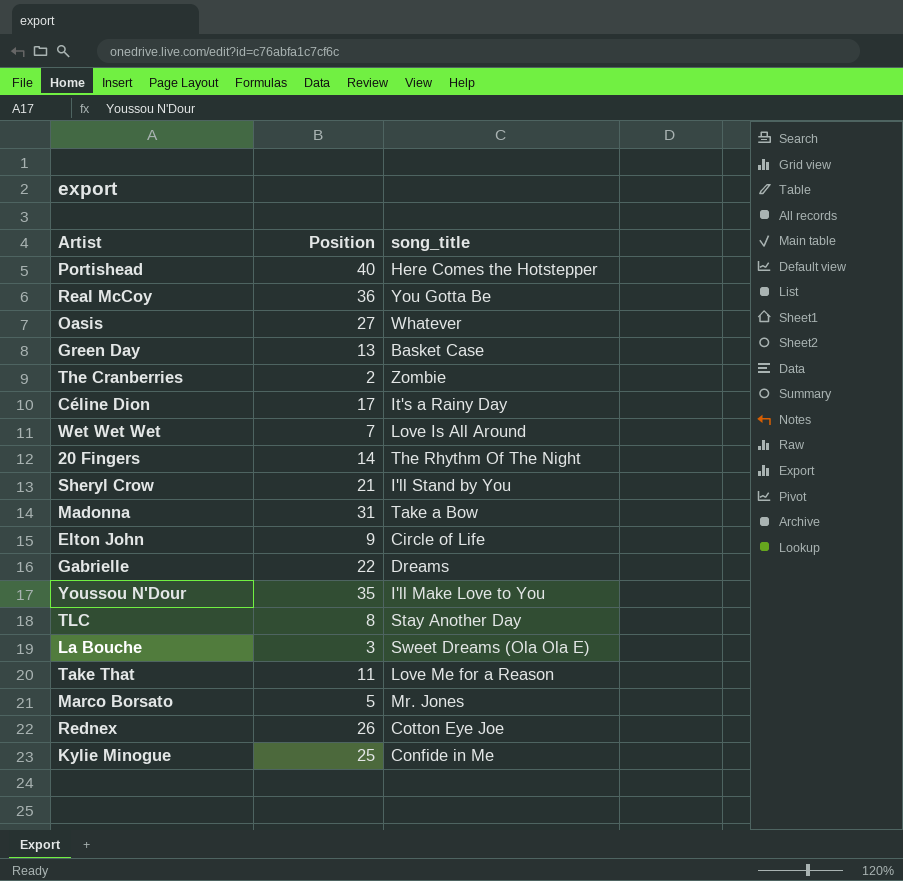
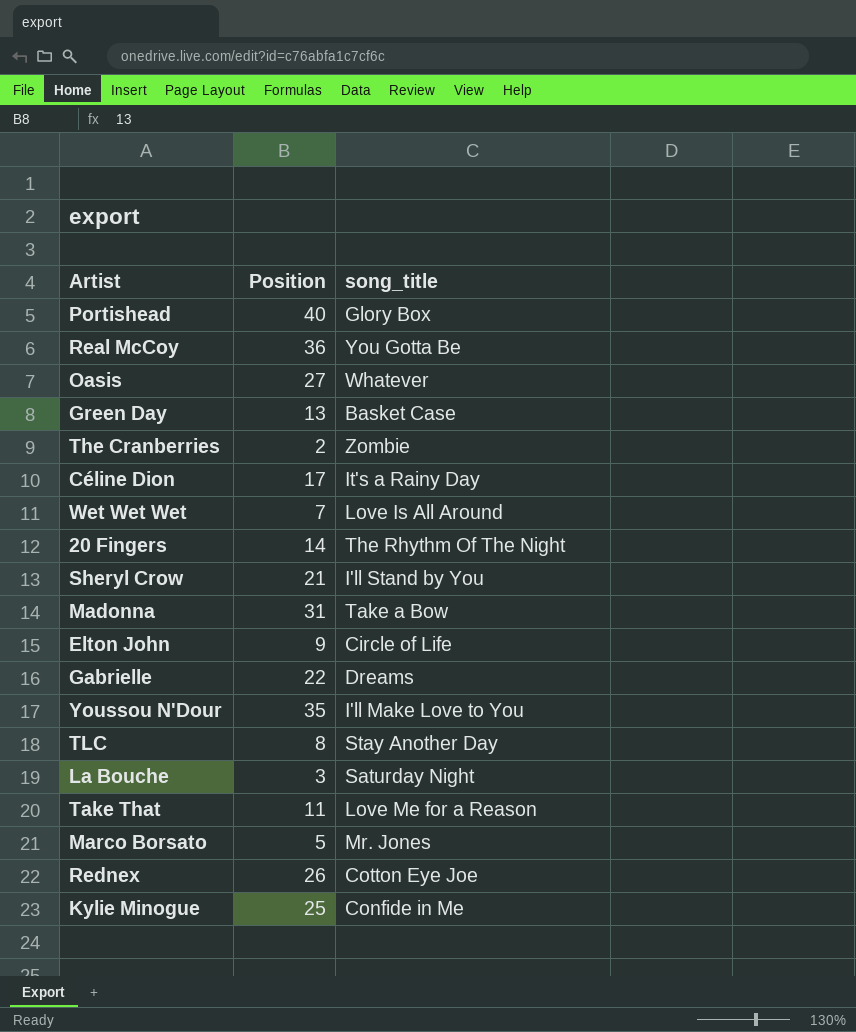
Portishead | song_title: Here Comes the Hotstepper -> Glory Box
La Bouche | song_title: Sweet Dreams (Ola Ola E) -> Saturday Night

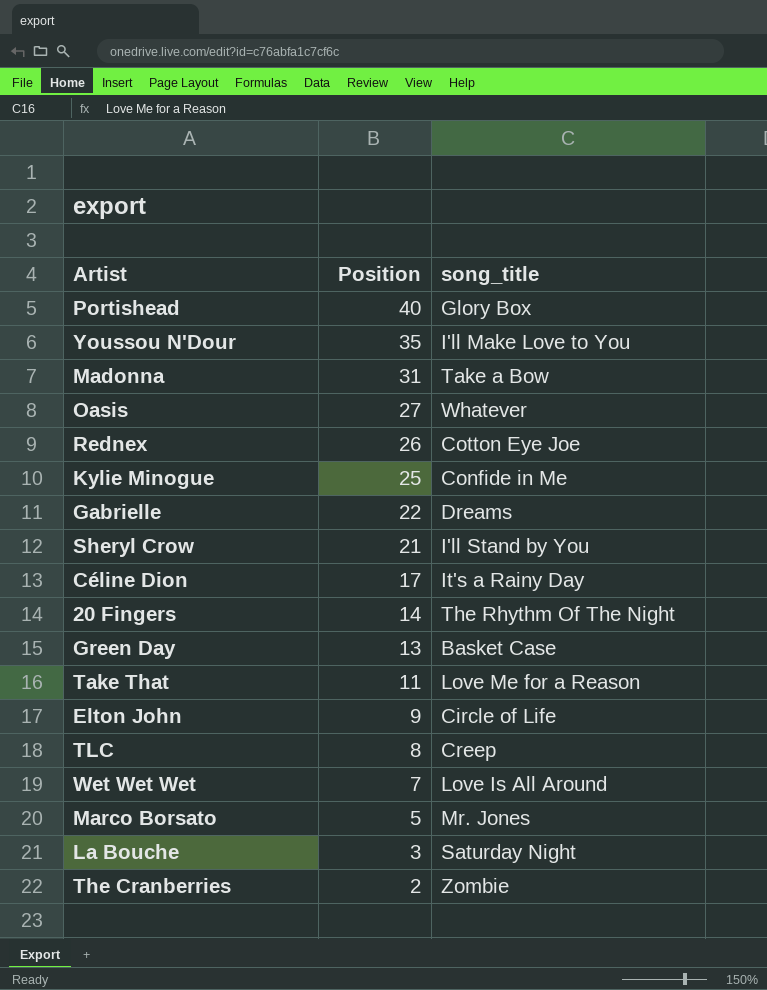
row order: none -> Position descending
row Real McCoy: 36 | You Gotta Be -> none
TLC | song_title: Stay Another Day -> Creep

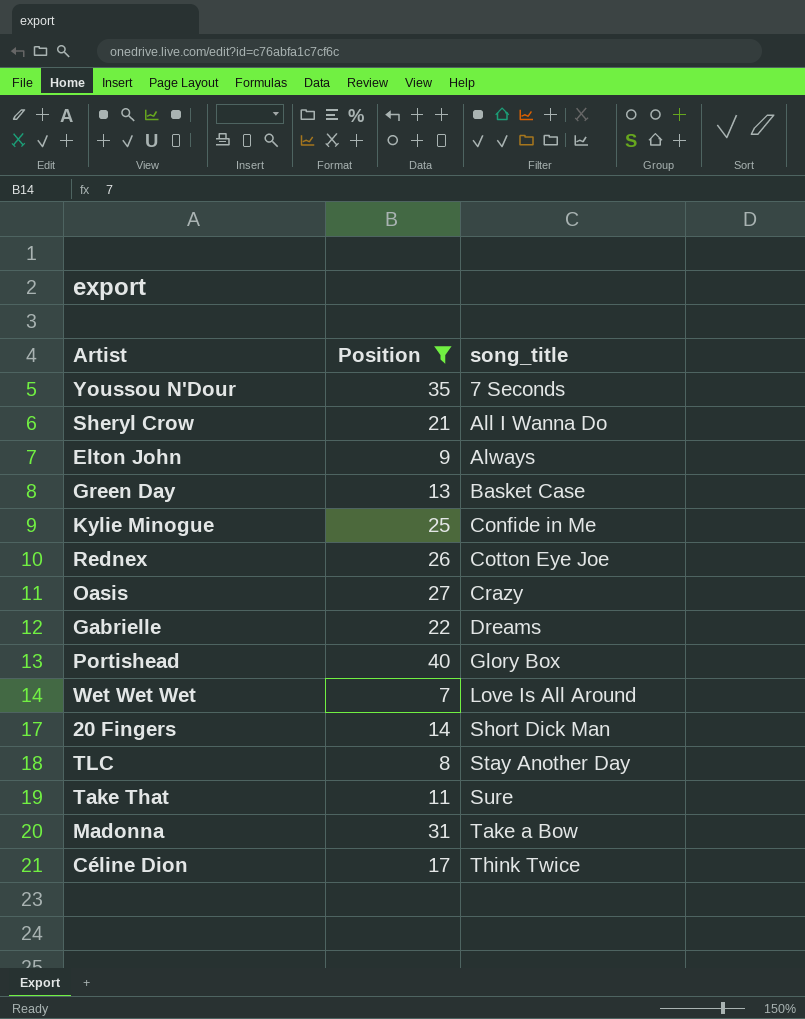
filter: none -> Position >= 7
row order: Position descending -> song_title ascending
Youssou N'Dour | song_title: I'll Make Love to You -> 7 Seconds
Sheryl Crow | song_title: I'll Stand by You -> All I Wanna Do
Elton John | song_title: Circle of Life -> Always
Oasis | song_title: Whatever -> Crazy
20 Fingers | song_title: The Rhythm Of The Night -> Short Dick Man
TLC | song_title: Creep -> Stay Another Day
Take That | song_title: Love Me for a Reason -> Sure
Céline Dion | song_title: It's a Rainy Day -> Think Twice

